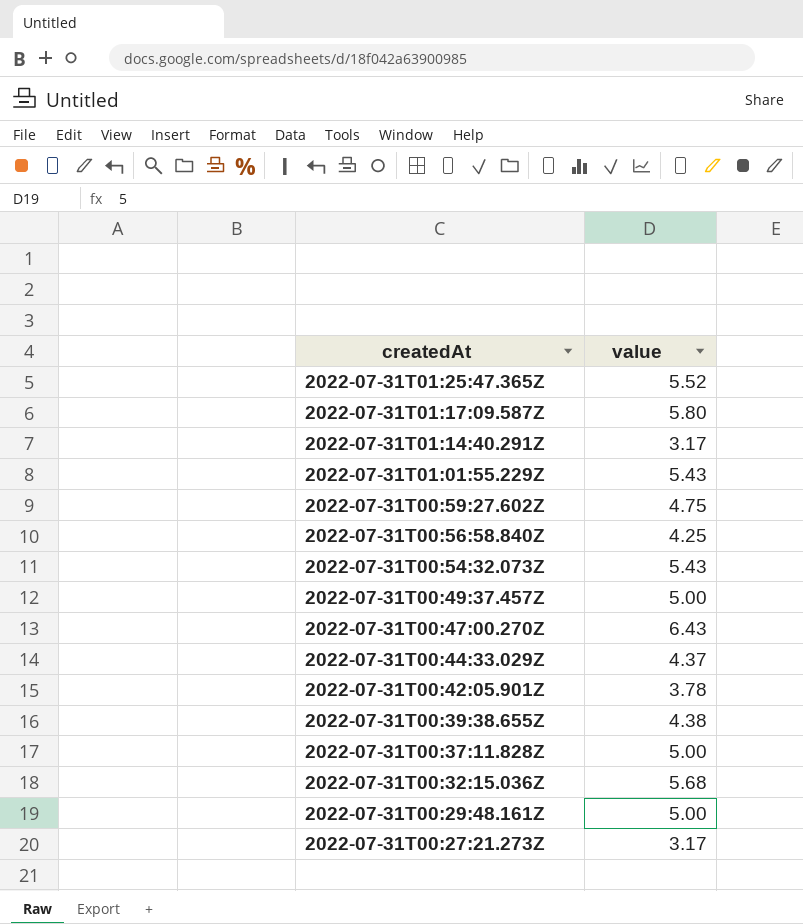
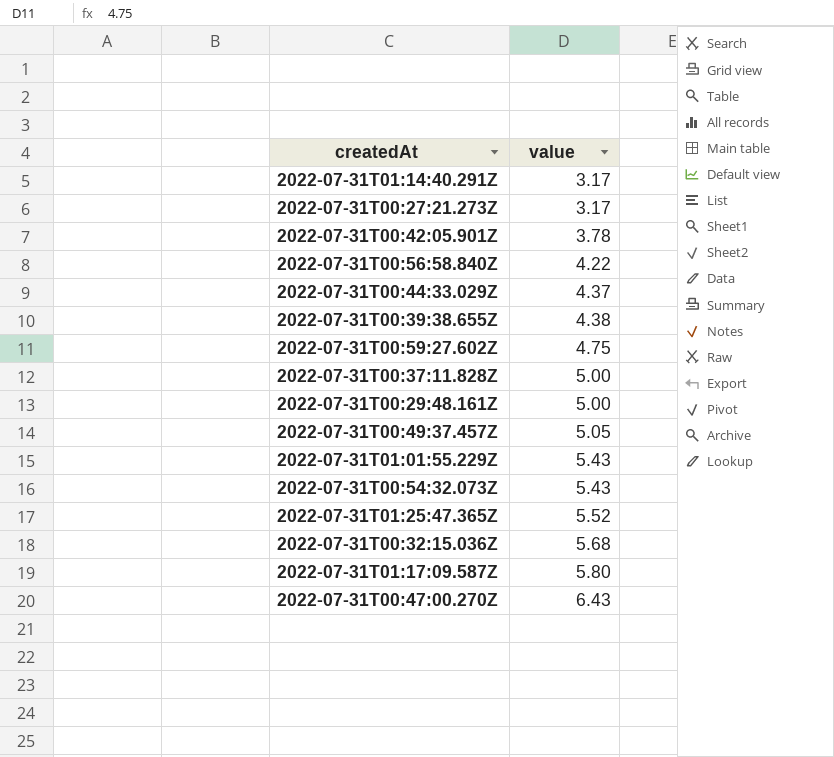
row order: createdAt descending -> value ascending
2022-07-31T00:56:58.840Z | value: 4.25 -> 4.22
2022-07-31T00:49:37.457Z | value: 5.00 -> 5.05

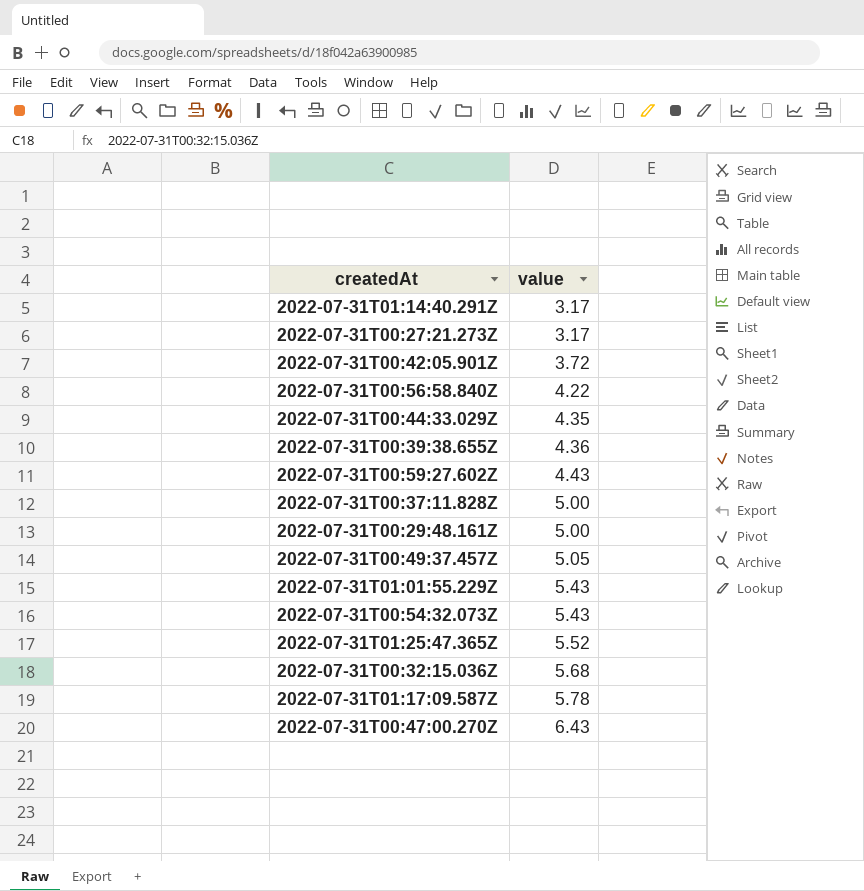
2022-07-31T00:42:05.901Z | value: 3.78 -> 3.72
2022-07-31T00:44:33.029Z | value: 4.37 -> 4.35
2022-07-31T00:39:38.655Z | value: 4.38 -> 4.36
2022-07-31T00:59:27.602Z | value: 4.75 -> 4.43
2022-07-31T01:17:09.587Z | value: 5.80 -> 5.78

